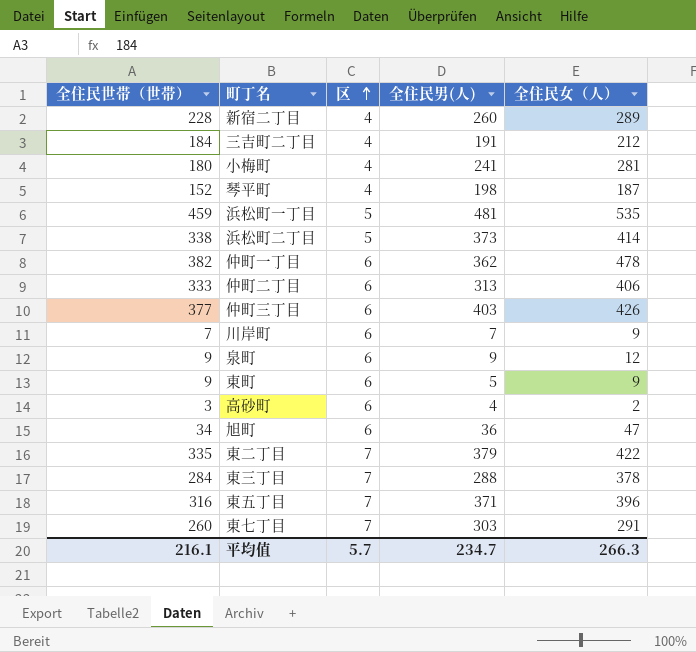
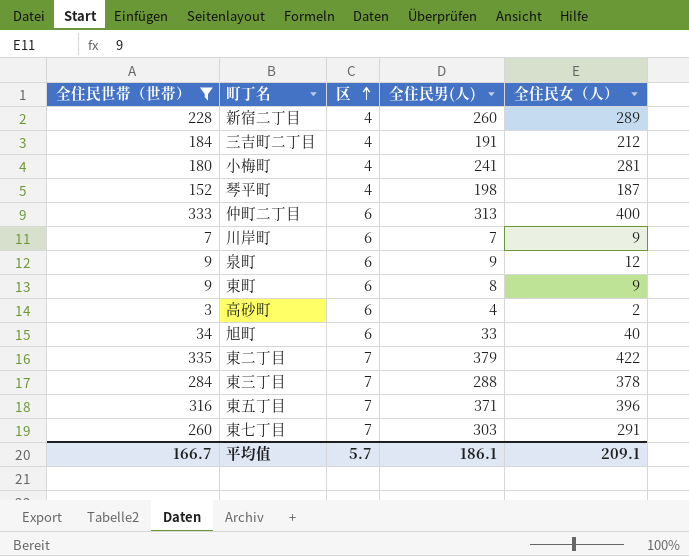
filter: none -> 全住民世帯（世帯） <= 335
仲町二丁目 | 全住民女（人）: 406 -> 400
東町 | 全住民男(人): 5 -> 8
旭町 | 全住民男(人): 36 -> 33
旭町 | 全住民女（人）: 47 -> 40
平均值 | 全住民世帯（世帯）: 216.1 -> 166.7
平均值 | 全住民男(人): 234.7 -> 186.1
平均值 | 全住民女（人）: 266.3 -> 209.1

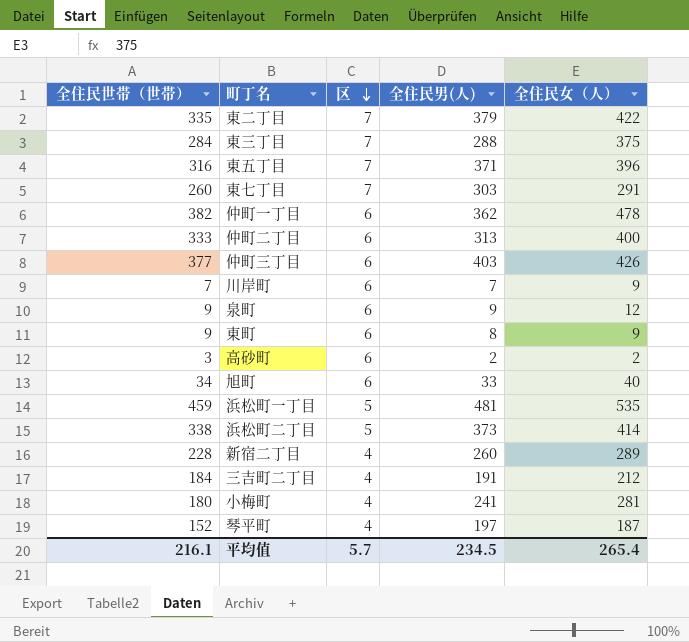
filter: 全住民世帯（世帯） <= 335 -> none
row order: 区 ascending -> 区 descending
東三丁目 | 全住民女（人）: 378 -> 375
高砂町 | 全住民男(人): 4 -> 2
琴平町 | 全住民男(人): 198 -> 197
平均值 | 全住民世帯（世帯）: 166.7 -> 216.1
平均值 | 全住民男(人): 186.1 -> 234.5
平均值 | 全住民女（人）: 209.1 -> 265.4

